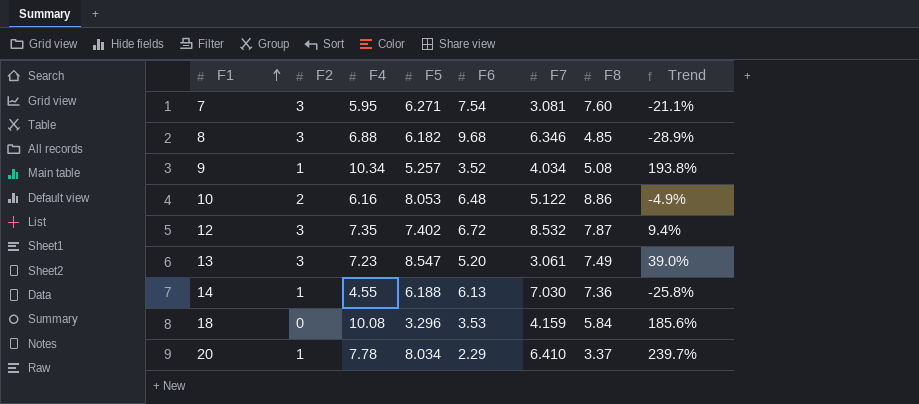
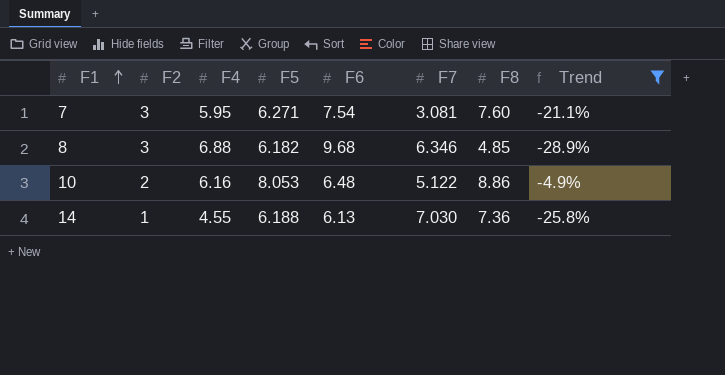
filter: none -> Trend <= -4.9%

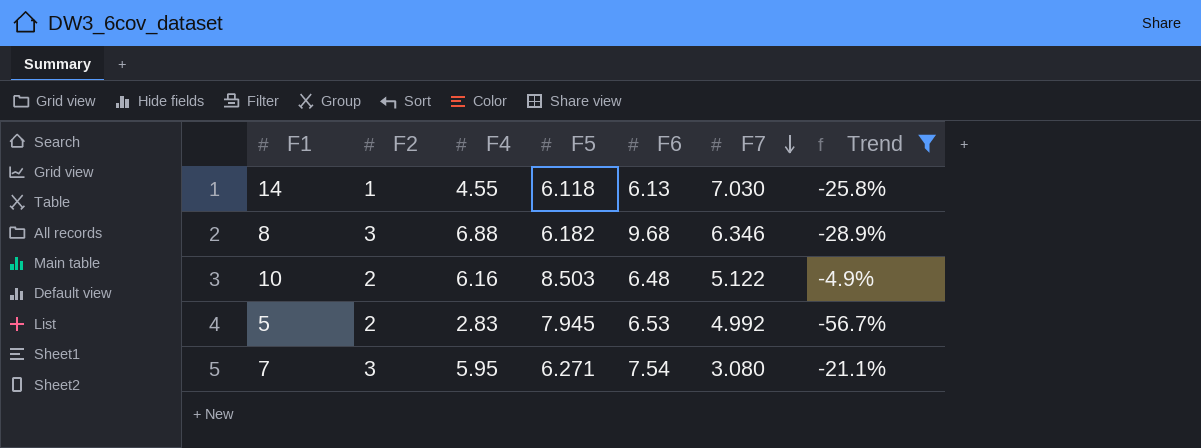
row order: F1 ascending -> F7 descending
column F8 | position: 7 -> none
14 | F5: 6.188 -> 6.118
10 | F5: 8.053 -> 8.503
row 5: none -> 2 | 2.83 | 7.945 | 6.53 | 4.992 | -56.7%
7 | F7: 3.081 -> 3.080

